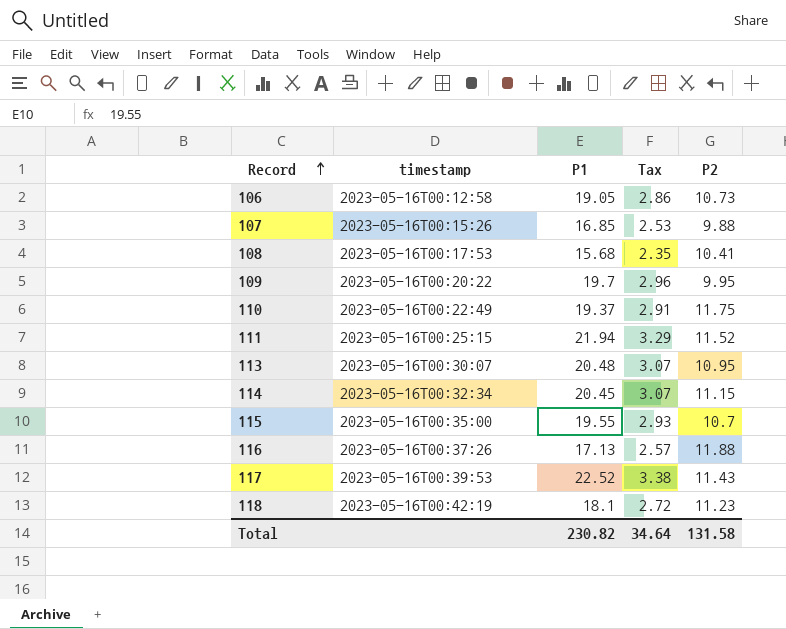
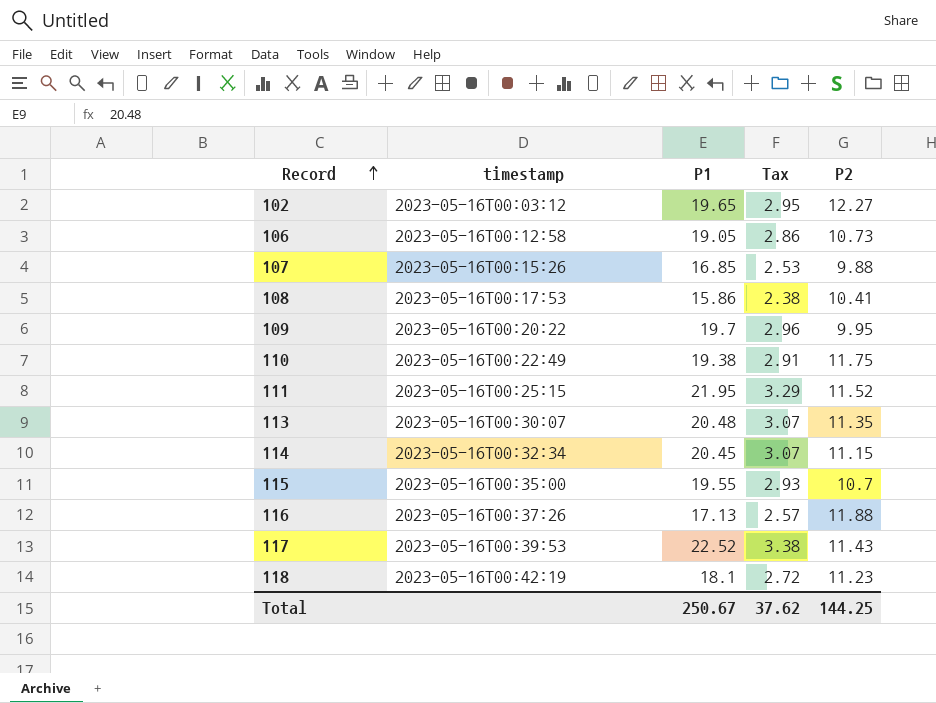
row 102: none -> 2023-05-16T00:03:12 | 19.65 | 2.95 | 12.27
108 | P1: 15.68 -> 15.86
108 | Tax: 2.35 -> 2.38
110 | P1: 19.37 -> 19.38
111 | P1: 21.94 -> 21.95
113 | P2: 10.95 -> 11.35
Total | P1: 230.82 -> 250.67
Total | Tax: 34.64 -> 37.62
Total | P2: 131.58 -> 144.25

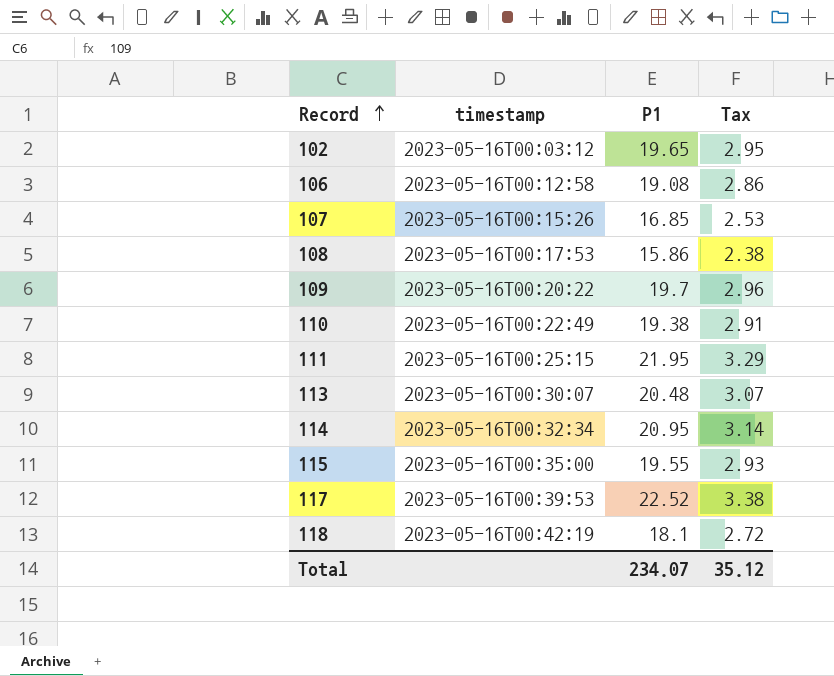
column P2 | position: 5 -> none
row 116: 2023-05-16T00:37:26 | 17.13 | 2.57 | 11.88 -> none
106 | P1: 19.05 -> 19.08
114 | P1: 20.45 -> 20.95
114 | Tax: 3.07 -> 3.14
Total | P1: 250.67 -> 234.07
Total | Tax: 37.62 -> 35.12

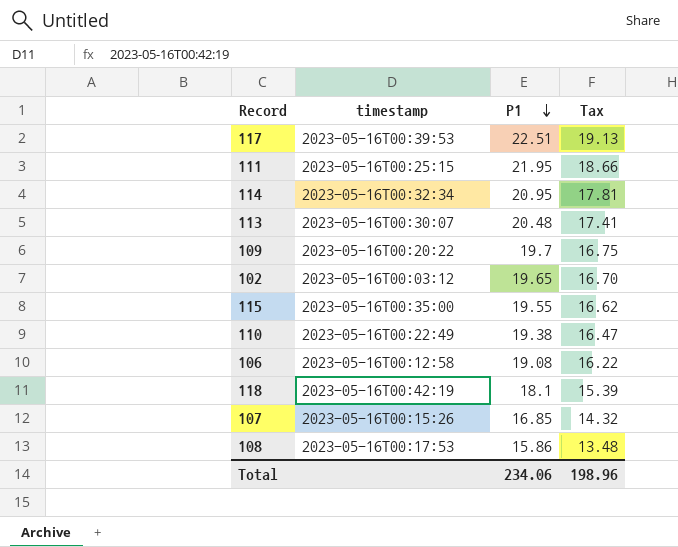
row order: Record ascending -> P1 descending
column Tax | formula: [P1] * 0.15 -> [P1] * 0.85
117 | P1: 22.52 -> 22.51
Total | P1: 234.07 -> 234.06
Total | Tax: 35.12 -> 198.96

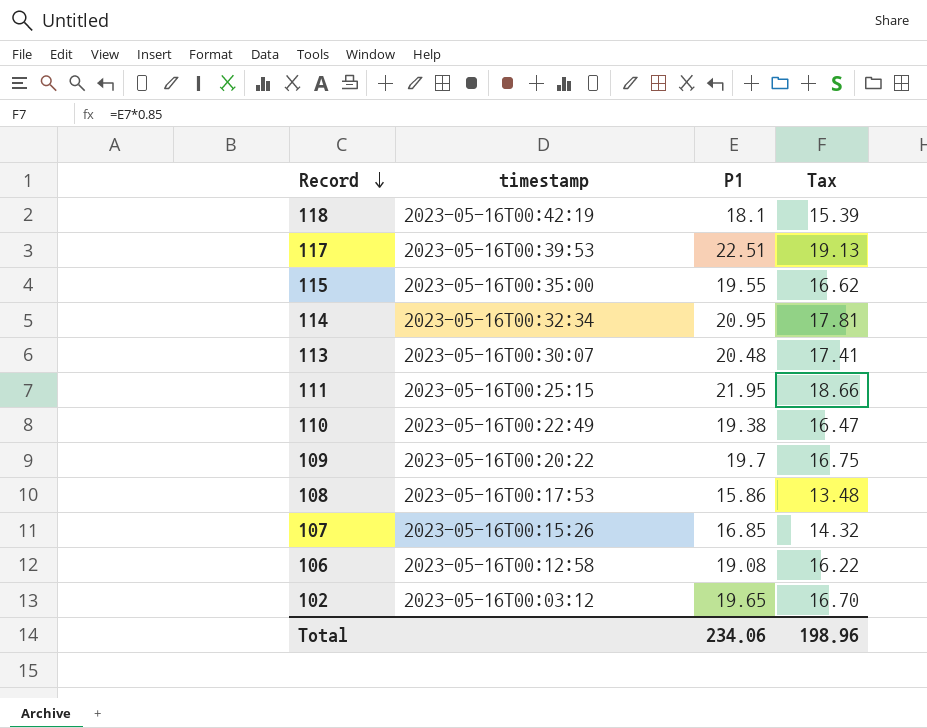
row order: P1 descending -> Record descending

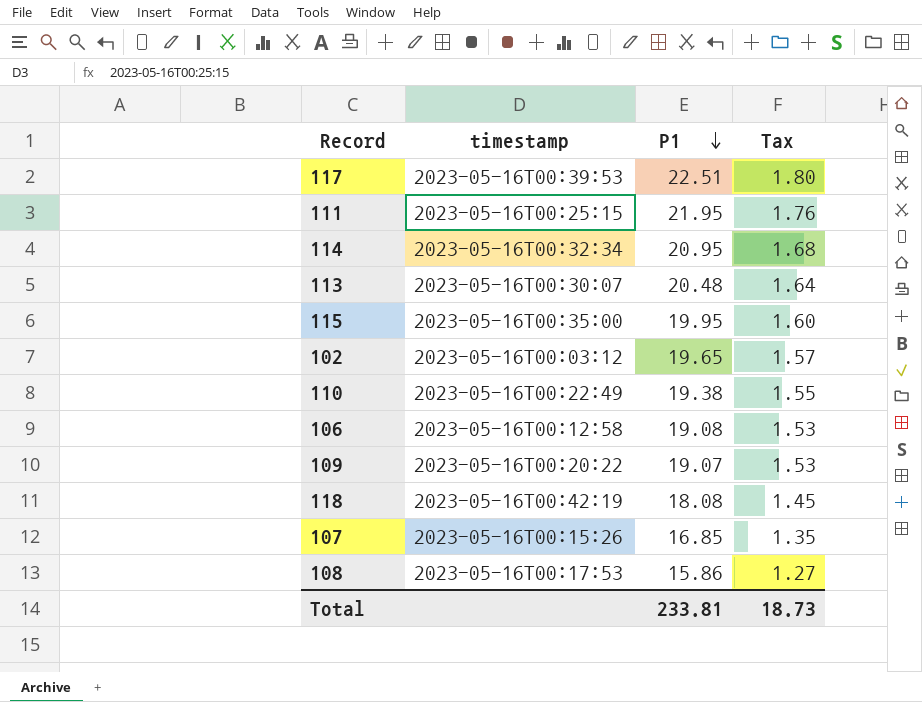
row order: Record descending -> P1 descending
column Tax | formula: [P1] * 0.85 -> [P1] * 0.08
115 | P1: 19.55 -> 19.95
109 | P1: 19.7 -> 19.07
118 | P1: 18.1 -> 18.08
Total | P1: 234.06 -> 233.81
Total | Tax: 198.96 -> 18.73

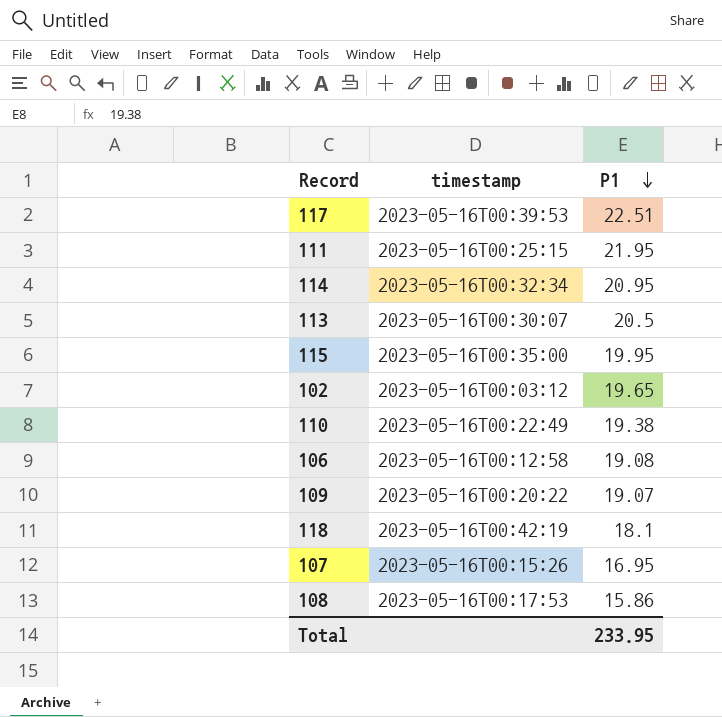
column Tax | formula: [P1] * 0.08 -> none
113 | P1: 20.48 -> 20.5
118 | P1: 18.08 -> 18.1
107 | P1: 16.85 -> 16.95
Total | P1: 233.81 -> 233.95

